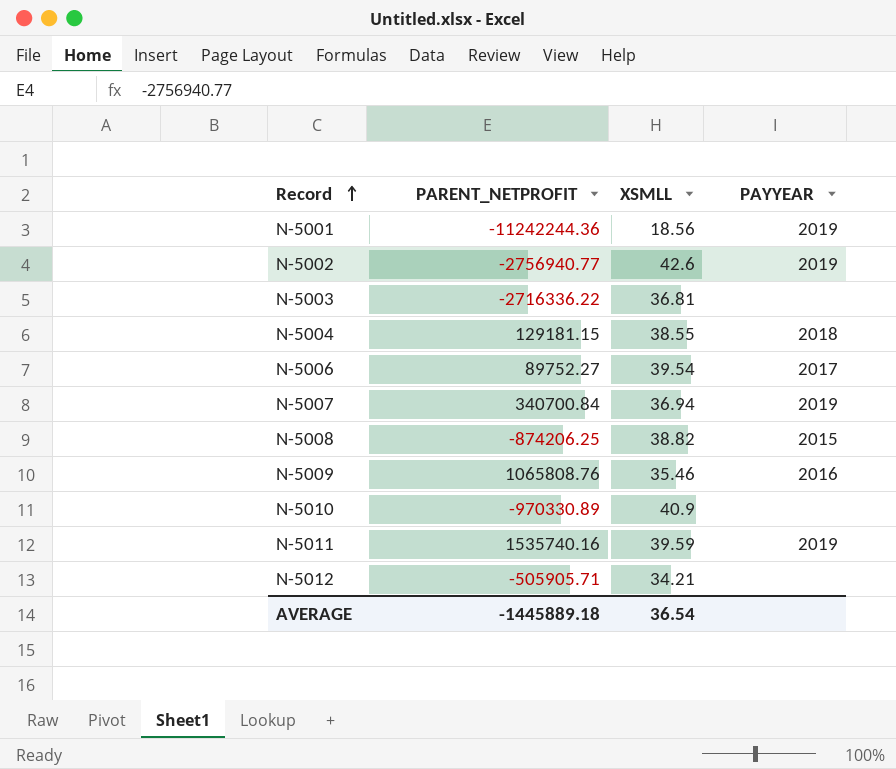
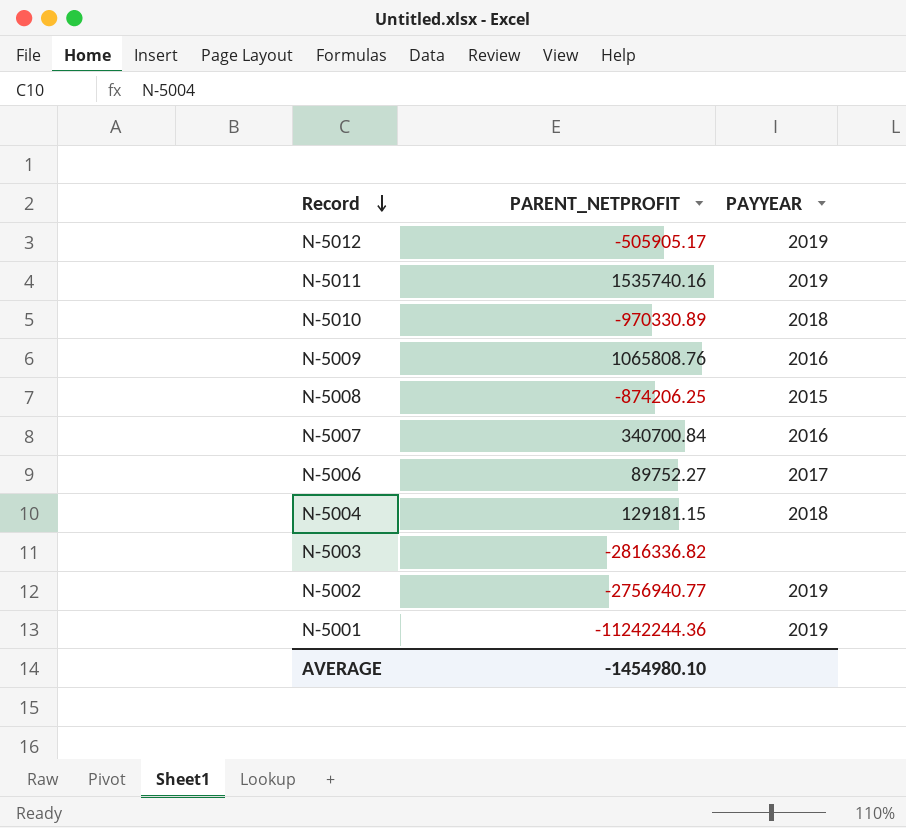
row order: Record ascending -> Record descending
column XSMLL | position: 3 -> none
N-5012 | PARENT_NETPROFIT: -505905.71 -> -505905.17
N-5012 | PAYYEAR: none -> 2019
N-5010 | PAYYEAR: none -> 2018
N-5007 | PAYYEAR: 2019 -> 2016
N-5003 | PARENT_NETPROFIT: -2716336.22 -> -2816336.82
AVERAGE | PARENT_NETPROFIT: -1445889.18 -> -1454980.10

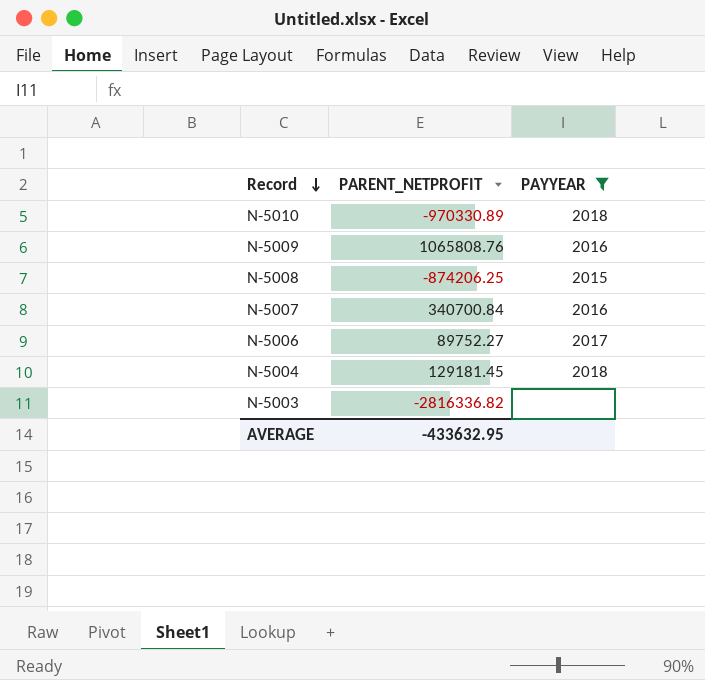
filter: none -> PAYYEAR != 2019
N-5004 | PARENT_NETPROFIT: 129181.15 -> 129181.45
AVERAGE | PARENT_NETPROFIT: -1454980.10 -> -433632.95

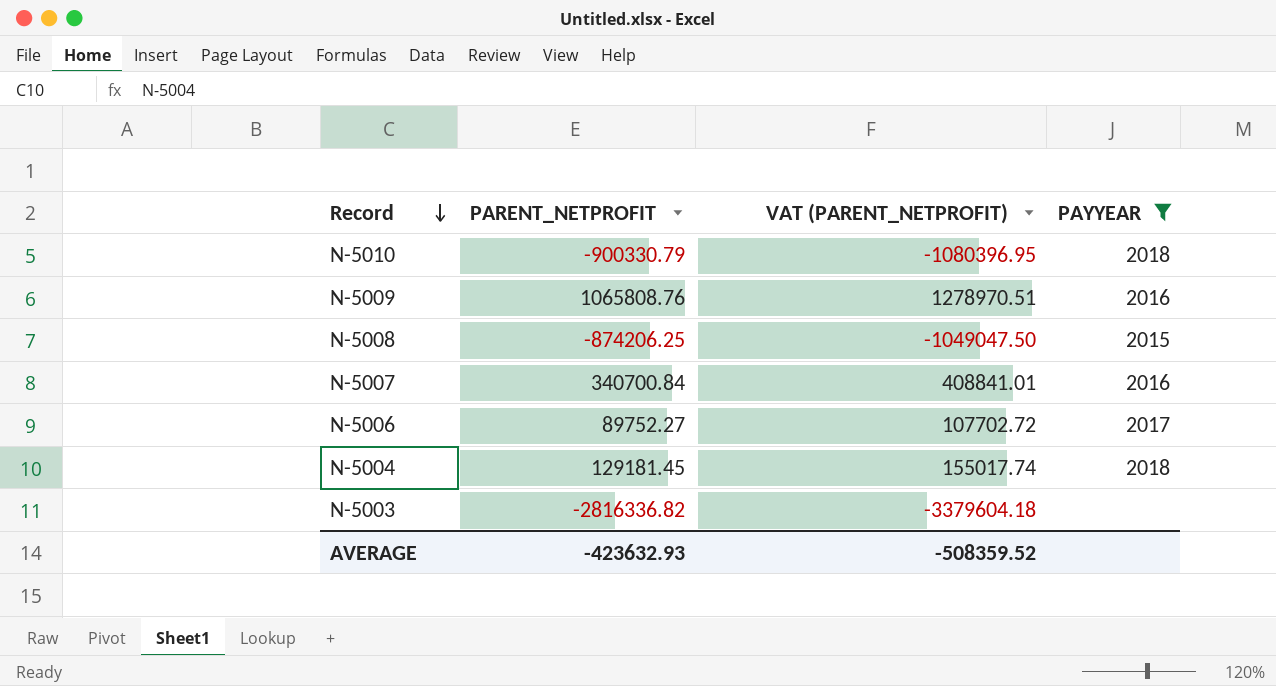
column VAT (PARENT_NETPROFIT) | formula: none -> [PARENT_NETPROFIT] * 1.2
N-5010 | PARENT_NETPROFIT: -970330.89 -> -900330.79
AVERAGE | PARENT_NETPROFIT: -433632.95 -> -423632.93

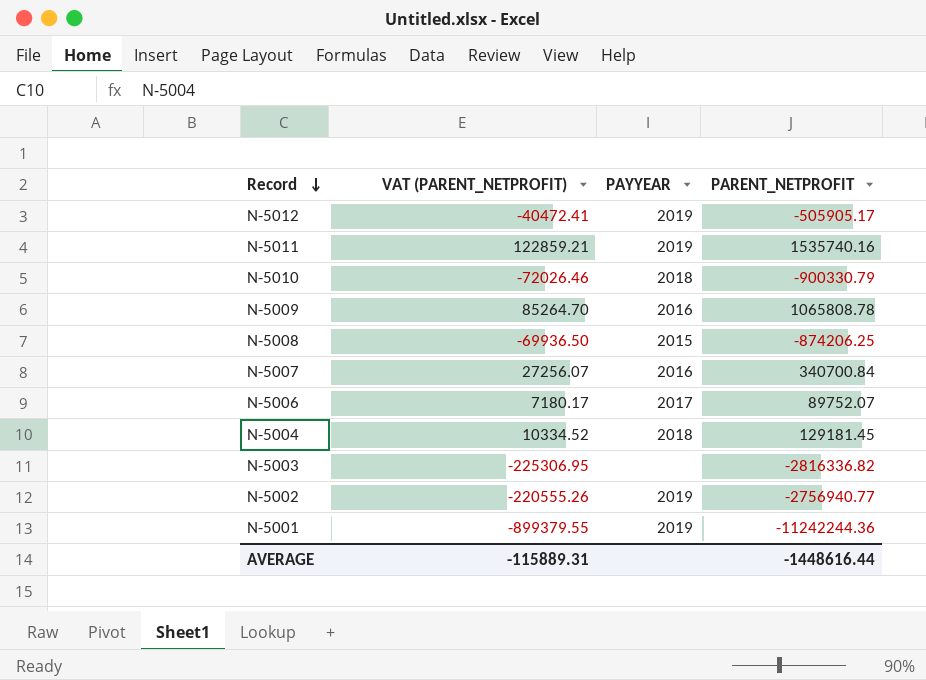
filter: PAYYEAR != 2019 -> none
column VAT (PARENT_NETPROFIT) | formula: [PARENT_NETPROFIT] * 1.2 -> [PARENT_NETPROFIT] * 0.08
column PARENT_NETPROFIT | position: 2 -> 4
N-5009 | PARENT_NETPROFIT: 1065808.76 -> 1065808.78
N-5006 | PARENT_NETPROFIT: 89752.27 -> 89752.07
AVERAGE | VAT (PARENT_NETPROFIT): -508359.52 -> -115889.31
AVERAGE | PARENT_NETPROFIT: -423632.93 -> -1448616.44

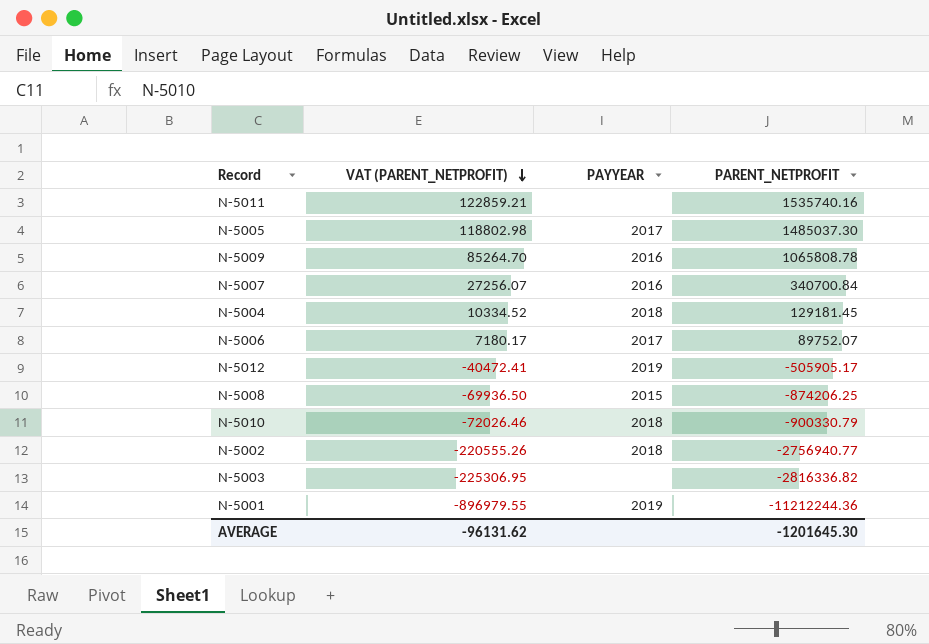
row order: Record descending -> VAT (PARENT_NETPROFIT) descending
N-5011 | PAYYEAR: 2019 -> none
row N-5005: none -> 118802.98 | 2017 | 1485037.30
N-5002 | PAYYEAR: 2019 -> 2018
N-5001 | VAT (PARENT_NETPROFIT): -899379.55 -> -896979.55
N-5001 | PARENT_NETPROFIT: -11242244.36 -> -11212244.36
AVERAGE | VAT (PARENT_NETPROFIT): -115889.31 -> -96131.62
AVERAGE | PARENT_NETPROFIT: -1448616.44 -> -1201645.30

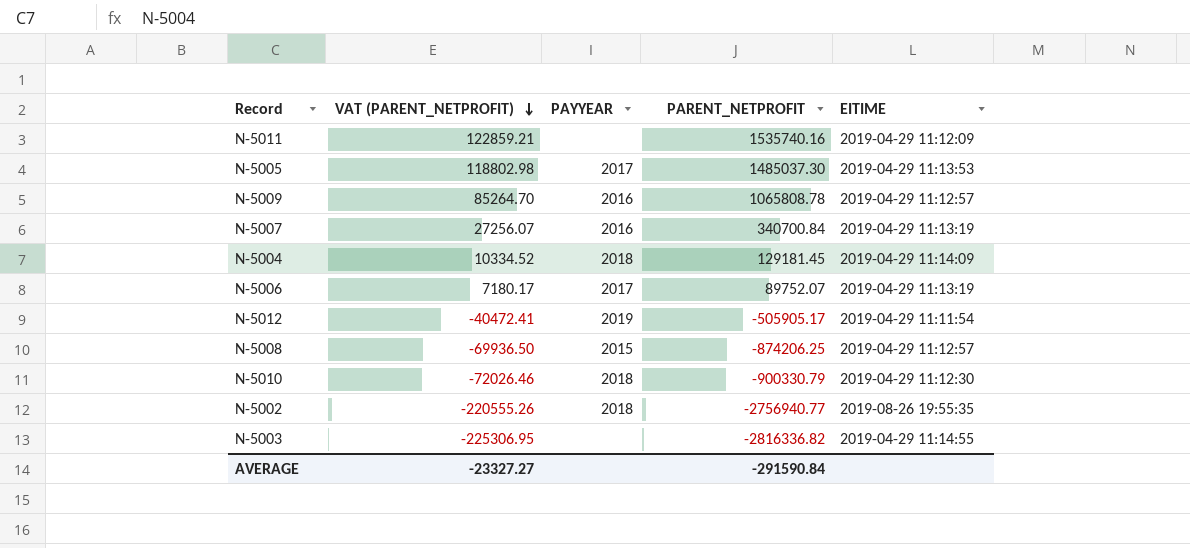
column EITIME | position: none -> 5
row N-5001: -896979.55 | 2019 | -11212244.36 -> none
AVERAGE | VAT (PARENT_NETPROFIT): -96131.62 -> -23327.27
AVERAGE | PARENT_NETPROFIT: -1201645.30 -> -291590.84

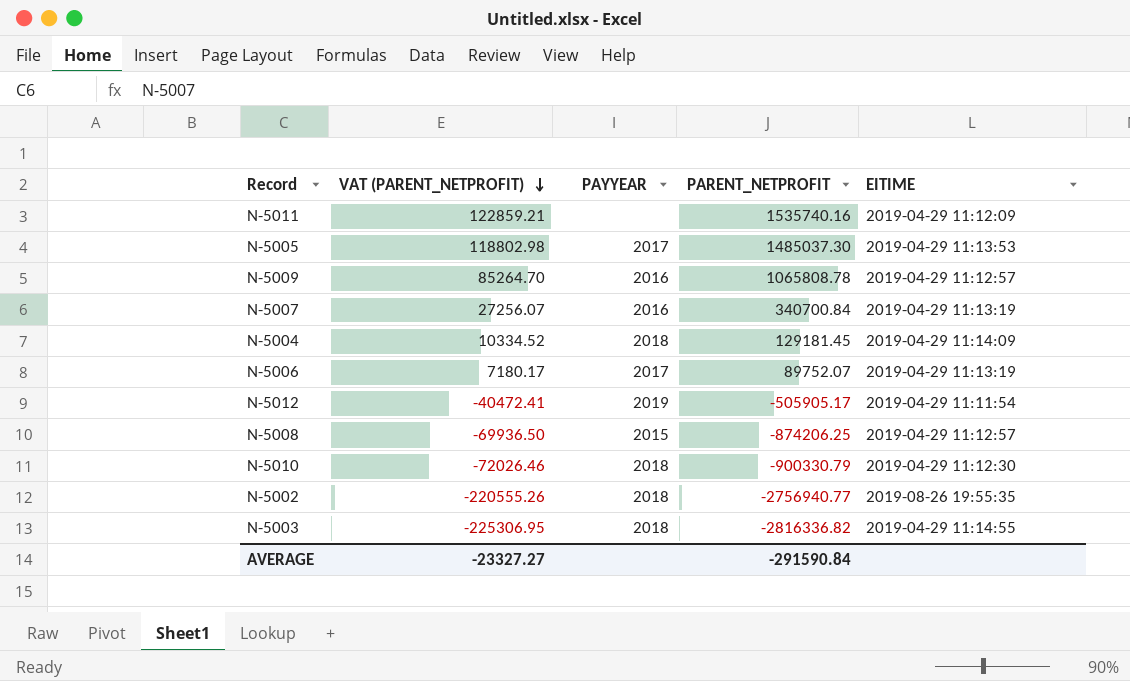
N-5003 | PAYYEAR: none -> 2018

